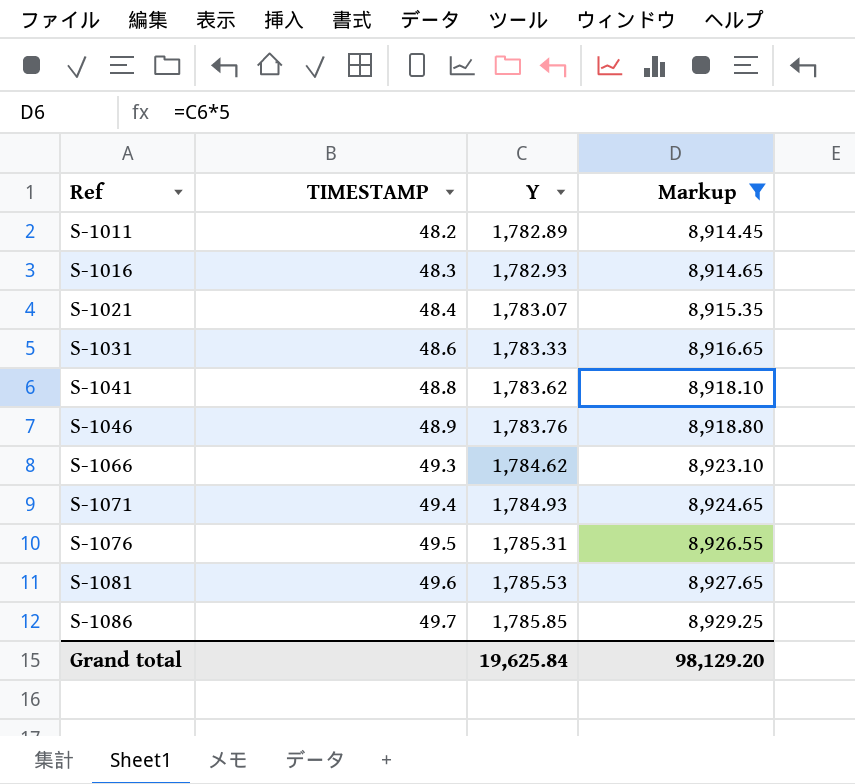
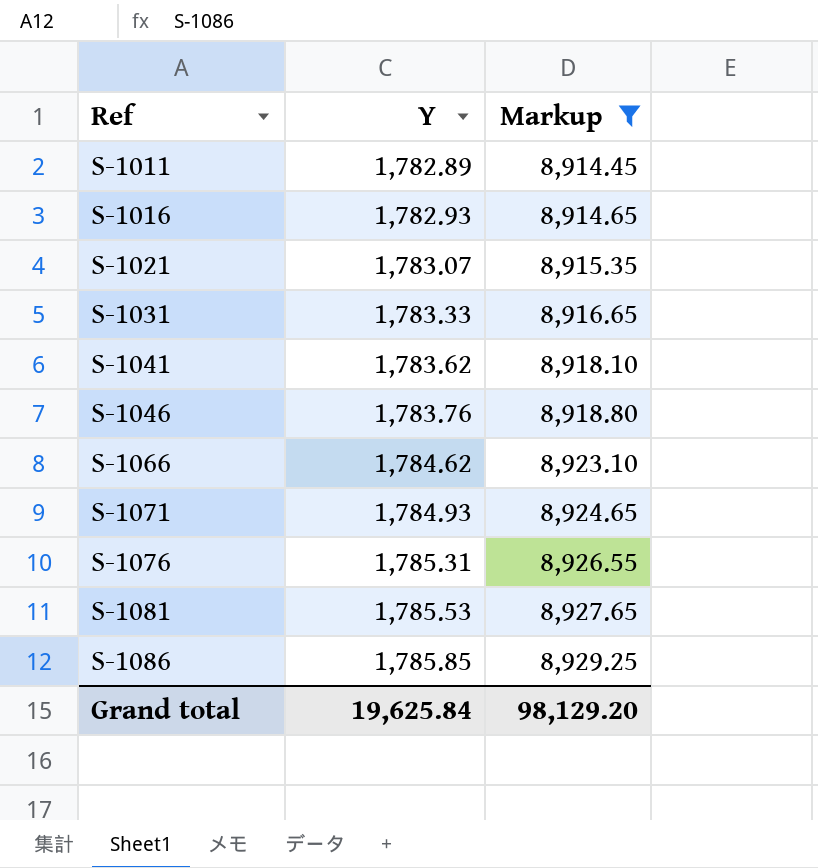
column TIMESTAMP | position: 2 -> none

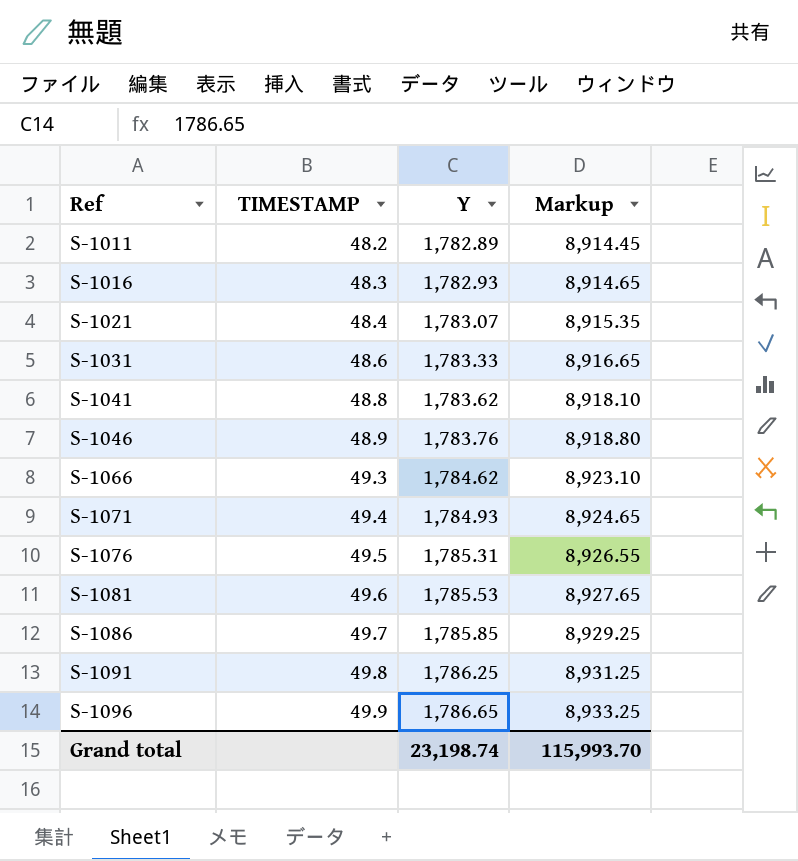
filter: Markup <= 8,929.25 -> none
column TIMESTAMP | position: none -> 2
Grand total | Y: 19,625.84 -> 23,198.74
Grand total | Markup: 98,129.20 -> 115,993.70

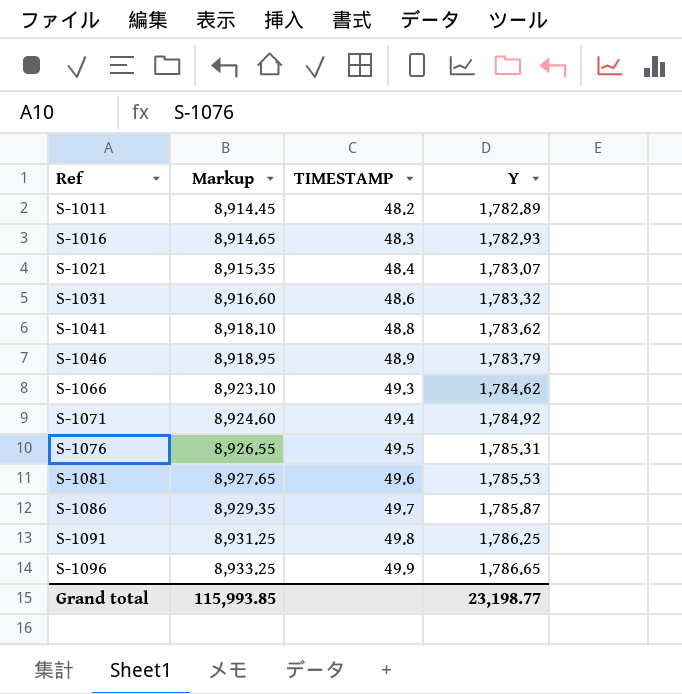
column Markup | position: 4 -> 2
S-1031 | Markup: 8,916.65 -> 8,916.60
S-1031 | Y: 1,783.33 -> 1,783.32
S-1046 | Markup: 8,918.80 -> 8,918.95
S-1046 | Y: 1,783.76 -> 1,783.79
S-1071 | Markup: 8,924.65 -> 8,924.60
S-1071 | Y: 1,784.93 -> 1,784.92
S-1086 | Markup: 8,929.25 -> 8,929.35
S-1086 | Y: 1,785.85 -> 1,785.87
Grand total | Markup: 115,993.70 -> 115,993.85
Grand total | Y: 23,198.74 -> 23,198.77

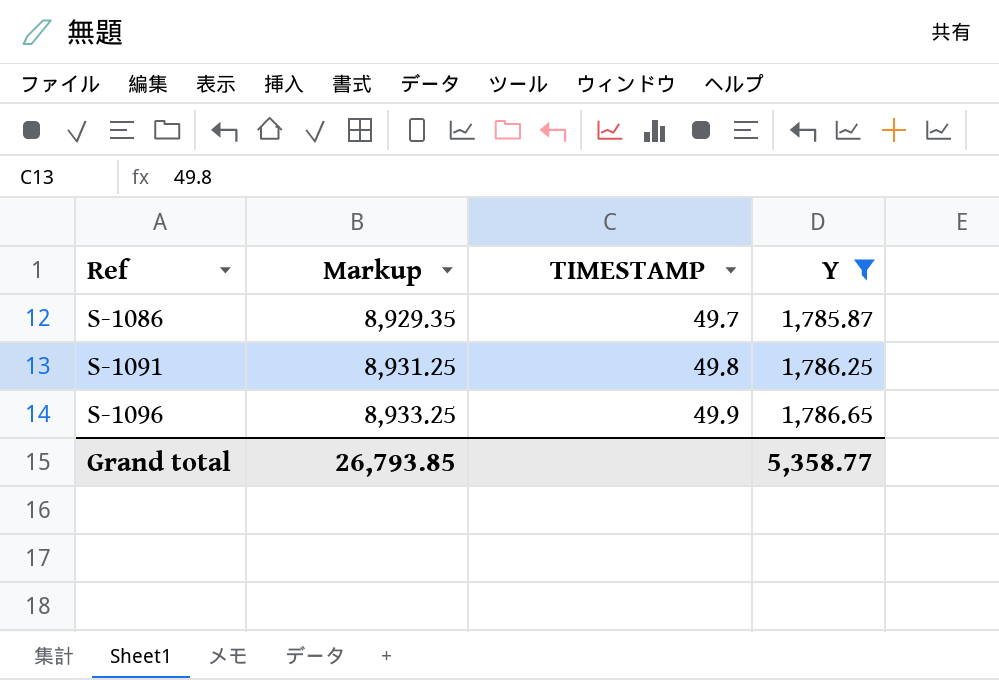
filter: none -> Y >= 1,785.87
Grand total | Markup: 115,993.85 -> 26,793.85
Grand total | Y: 23,198.77 -> 5,358.77

